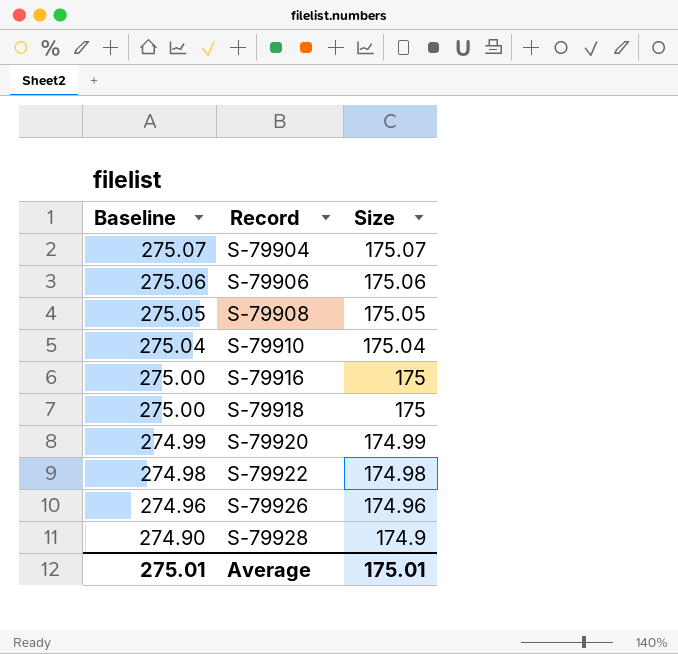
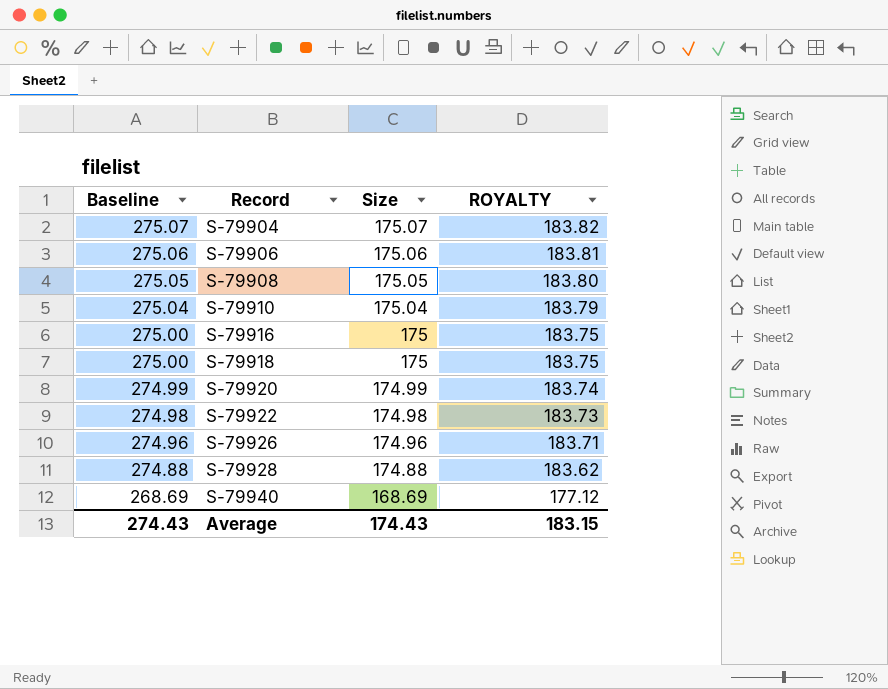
column ROYALTY | formula: none -> [Size] * 1.05
S-79928 | Baseline: 274.90 -> 274.88
S-79928 | Size: 174.9 -> 174.88
row S-79940: none -> 268.69 | 168.69 | 177.12
Average | Baseline: 275.01 -> 274.43
Average | Size: 175.01 -> 174.43

